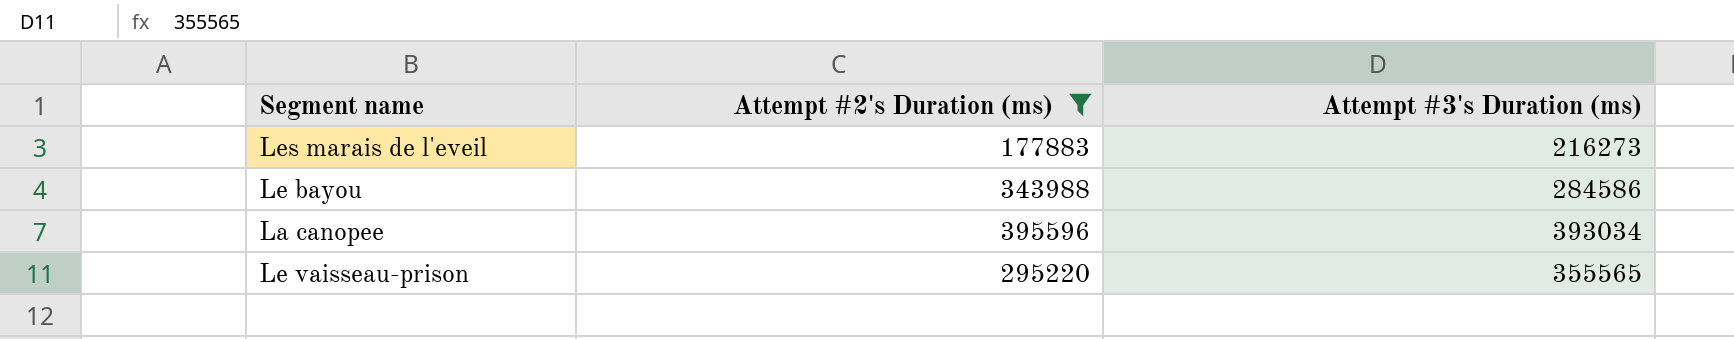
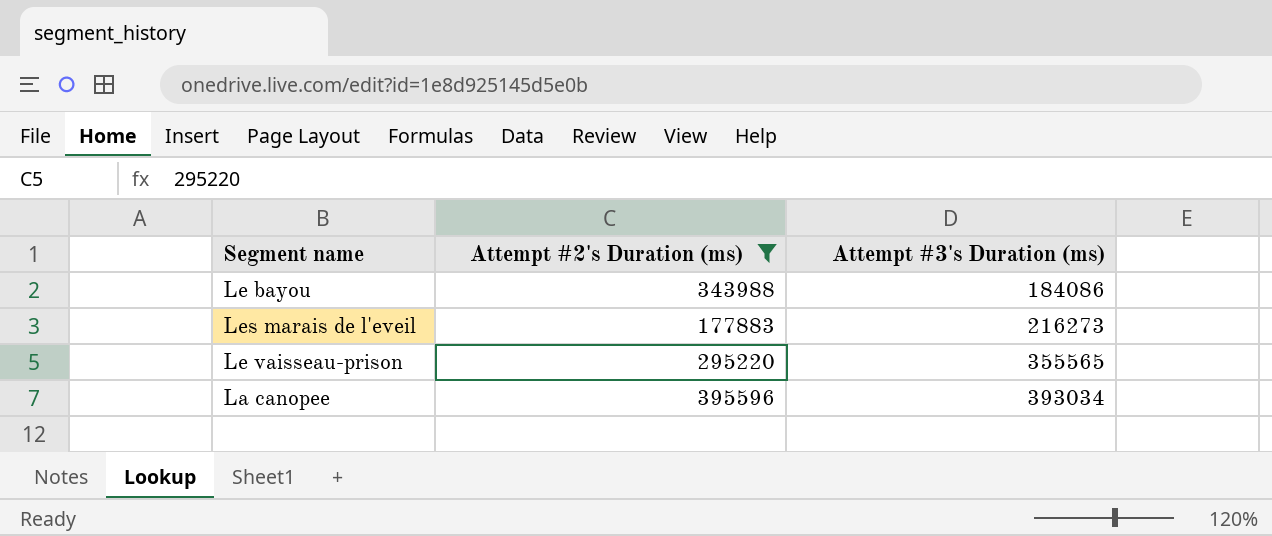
row order: none -> Attempt #3's Duration (ms) ascending
Le bayou | Attempt #3's Duration (ms): 284586 -> 184086

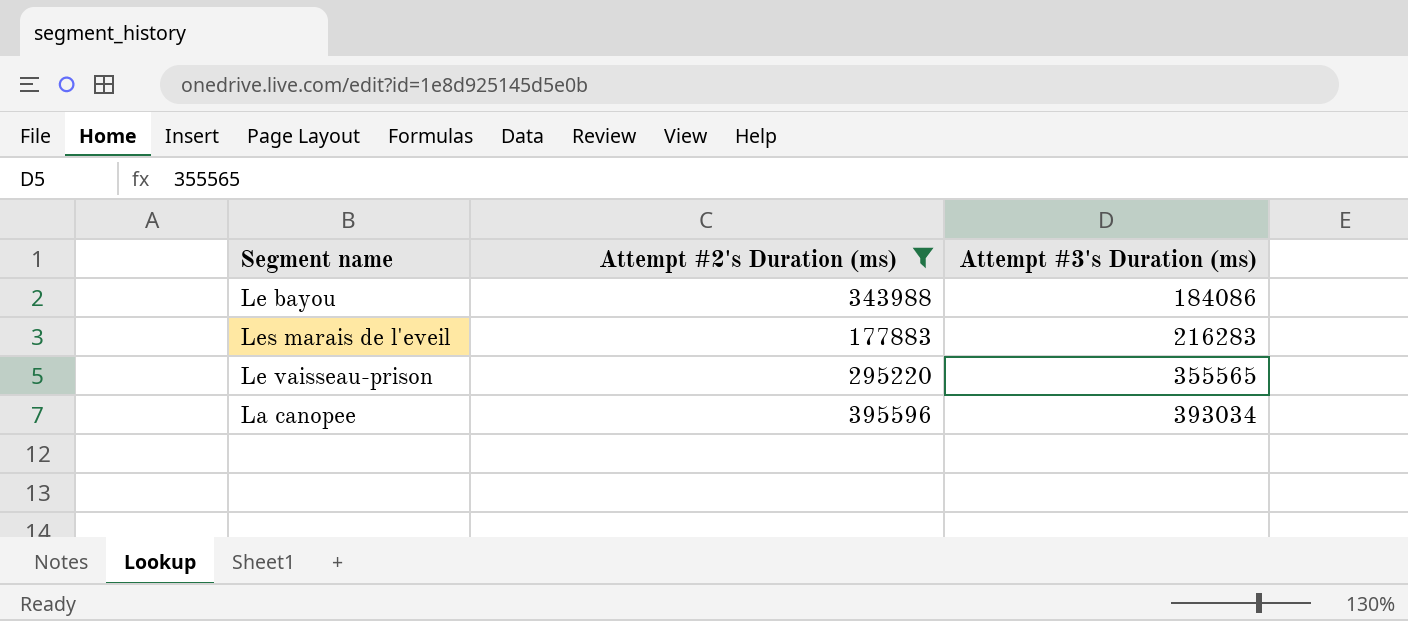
Les marais de l'eveil | Attempt #3's Duration (ms): 216273 -> 216283

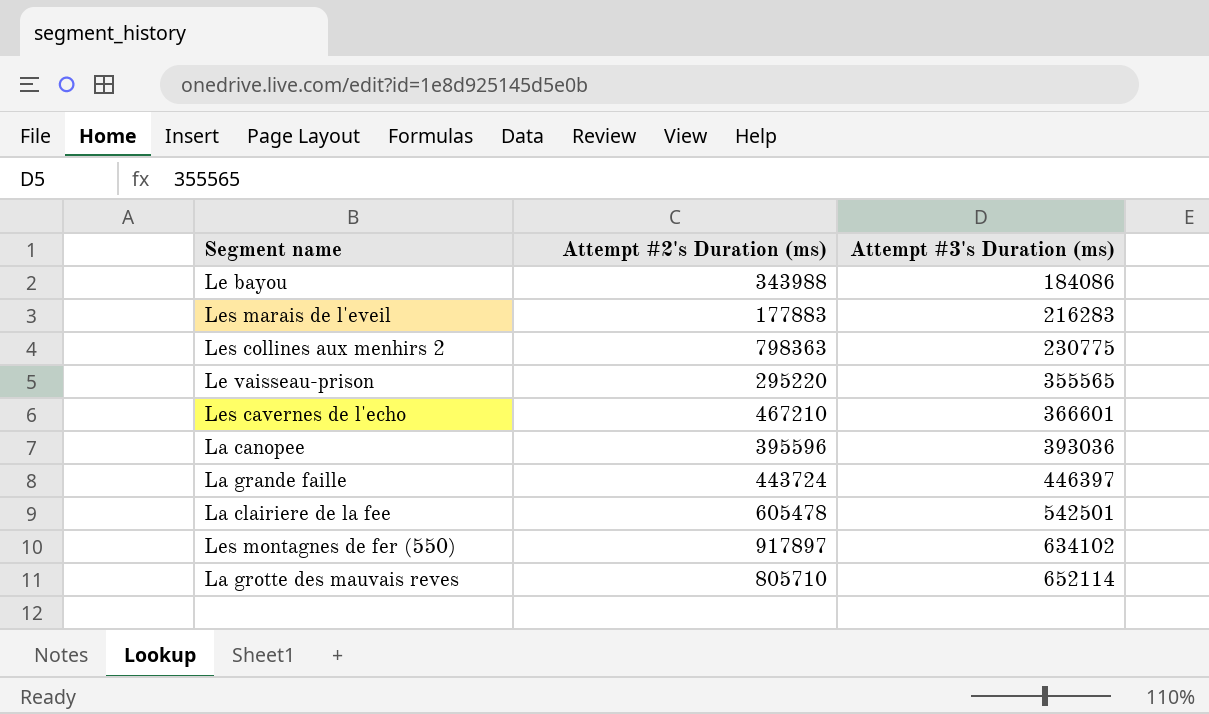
filter: Attempt #2's Duration (ms) <= 395596 -> none
La canopee | Attempt #3's Duration (ms): 393034 -> 393036

